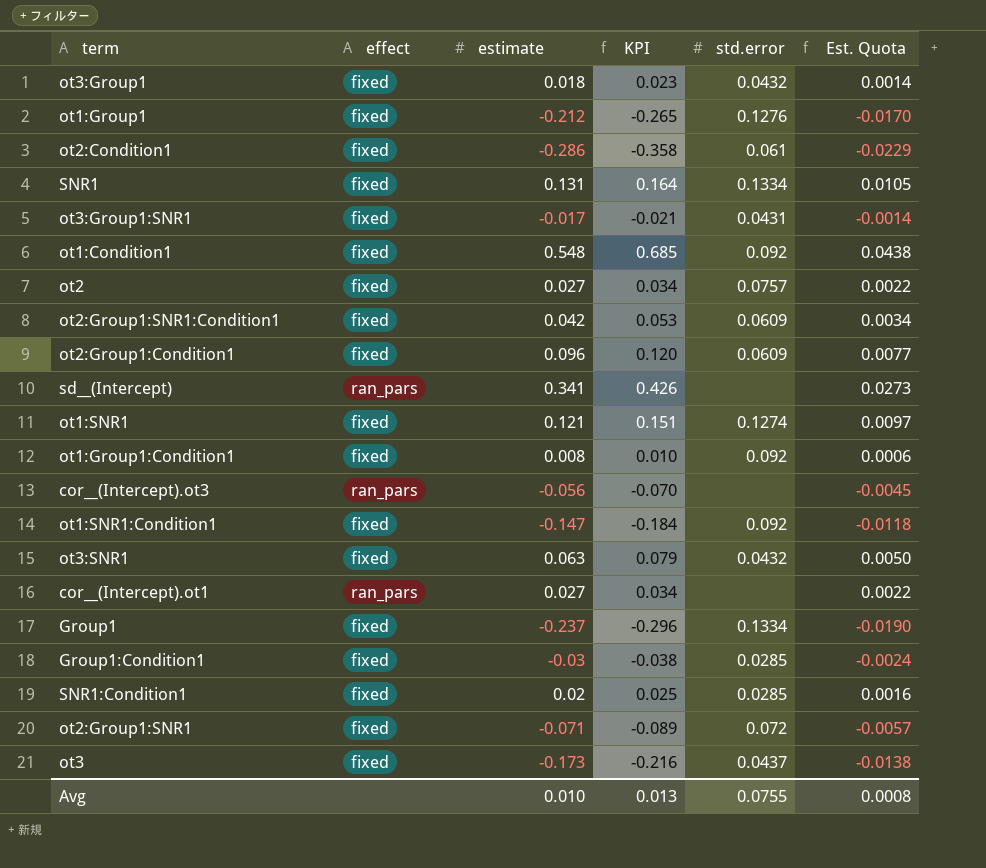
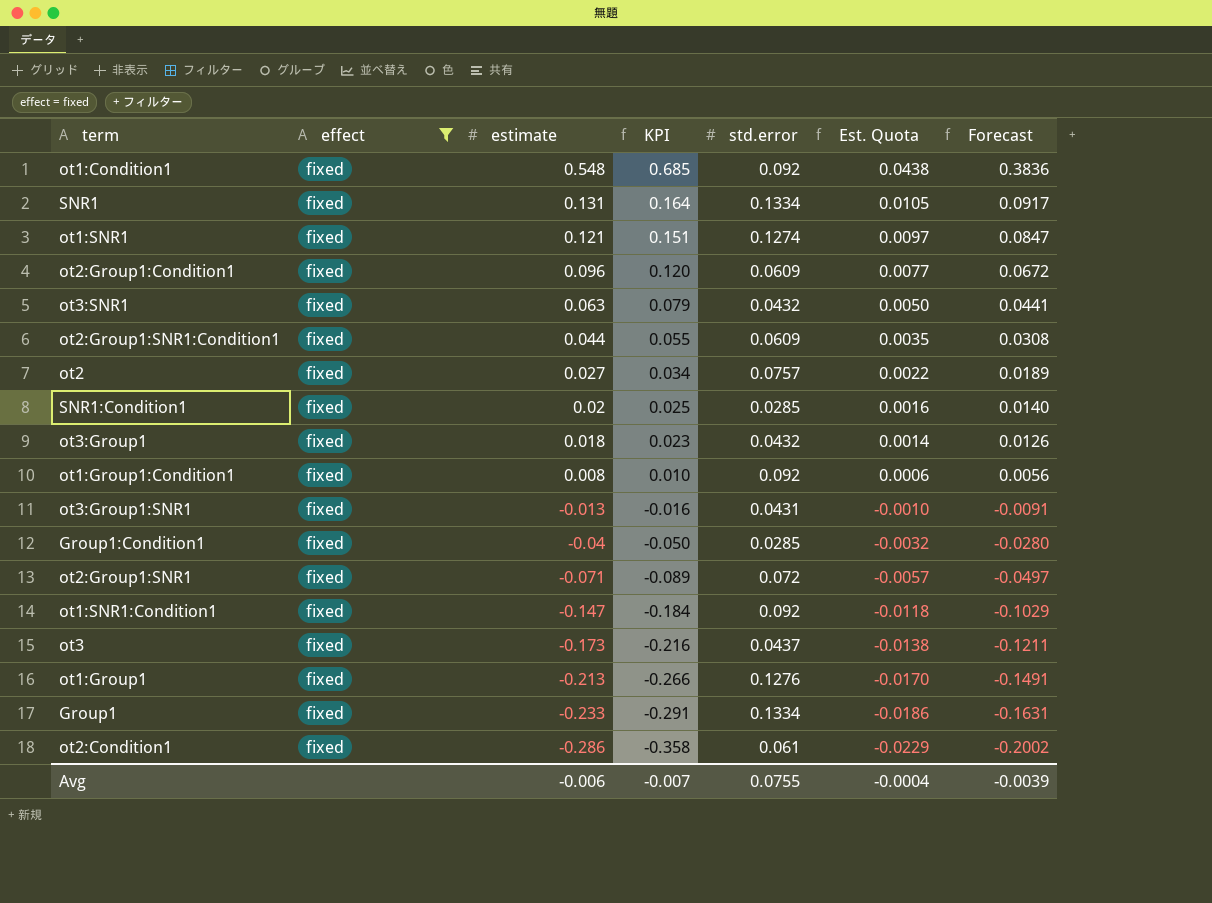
filter: none -> effect = fixed
row order: none -> estimate descending
column Forecast | formula: none -> [estimate] * 0.7
ot2:Group1:SNR1:Condition1 | estimate: 0.042 -> 0.044
ot2:Group1:SNR1:Condition1 | KPI: 0.053 -> 0.055
ot2:Group1:SNR1:Condition1 | Est. Quota: 0.0034 -> 0.0035
ot3:Group1:SNR1 | estimate: -0.017 -> -0.013
ot3:Group1:SNR1 | KPI: -0.021 -> -0.016
ot3:Group1:SNR1 | Est. Quota: -0.0014 -> -0.0010
Group1:Condition1 | estimate: -0.03 -> -0.04
Group1:Condition1 | KPI: -0.038 -> -0.050
Group1:Condition1 | Est. Quota: -0.0024 -> -0.0032
ot1:Group1 | estimate: -0.212 -> -0.213
ot1:Group1 | KPI: -0.265 -> -0.266
Group1 | estimate: -0.237 -> -0.233
Group1 | KPI: -0.296 -> -0.291
Group1 | Est. Quota: -0.0190 -> -0.0186
Avg | estimate: 0.010 -> -0.006
Avg | KPI: 0.013 -> -0.007
Avg | Est. Quota: 0.0008 -> -0.0004

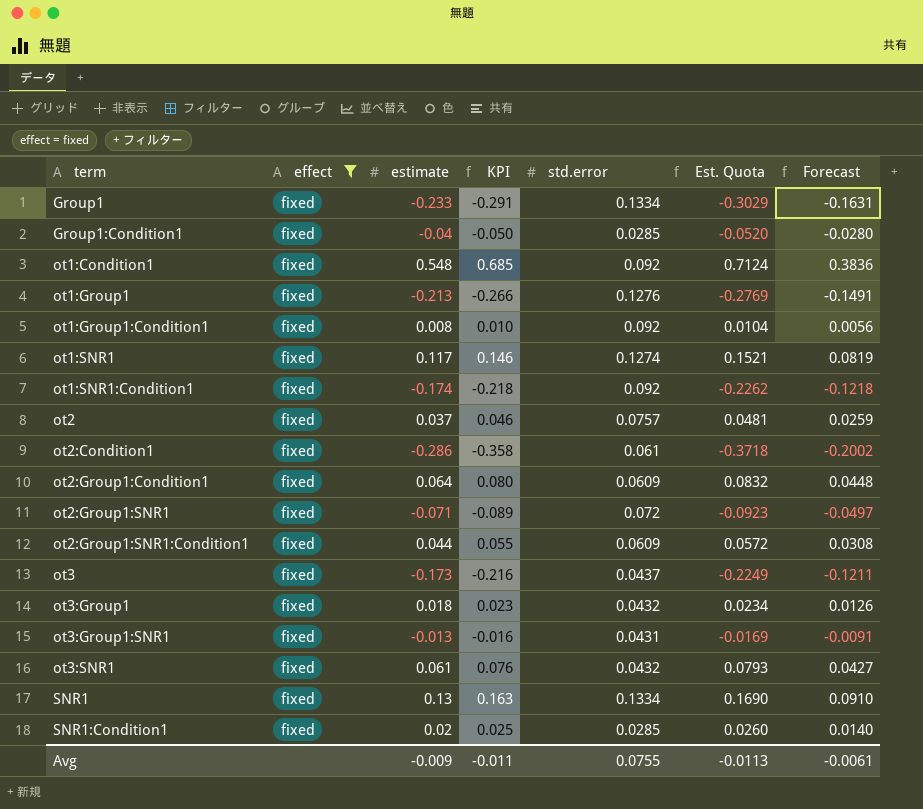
row order: estimate descending -> term ascending
column Est. Quota | formula: [estimate] * 0.08 -> [estimate] * 1.3
ot1:SNR1 | estimate: 0.121 -> 0.117
ot1:SNR1 | KPI: 0.151 -> 0.146
ot1:SNR1 | Forecast: 0.0847 -> 0.0819
ot1:SNR1:Condition1 | estimate: -0.147 -> -0.174
ot1:SNR1:Condition1 | KPI: -0.184 -> -0.218
ot1:SNR1:Condition1 | Forecast: -0.1029 -> -0.1218
ot2 | estimate: 0.027 -> 0.037
ot2 | KPI: 0.034 -> 0.046
ot2 | Forecast: 0.0189 -> 0.0259
ot2:Group1:Condition1 | estimate: 0.096 -> 0.064
ot2:Group1:Condition1 | KPI: 0.120 -> 0.080
ot2:Group1:Condition1 | Forecast: 0.0672 -> 0.0448
ot3:SNR1 | estimate: 0.063 -> 0.061
ot3:SNR1 | KPI: 0.079 -> 0.076
ot3:SNR1 | Forecast: 0.0441 -> 0.0427
SNR1 | estimate: 0.131 -> 0.13
SNR1 | KPI: 0.164 -> 0.163
SNR1 | Forecast: 0.0917 -> 0.0910
Avg | estimate: -0.006 -> -0.009
Avg | KPI: -0.007 -> -0.011
Avg | Est. Quota: -0.0004 -> -0.0113
Avg | Forecast: -0.0039 -> -0.0061

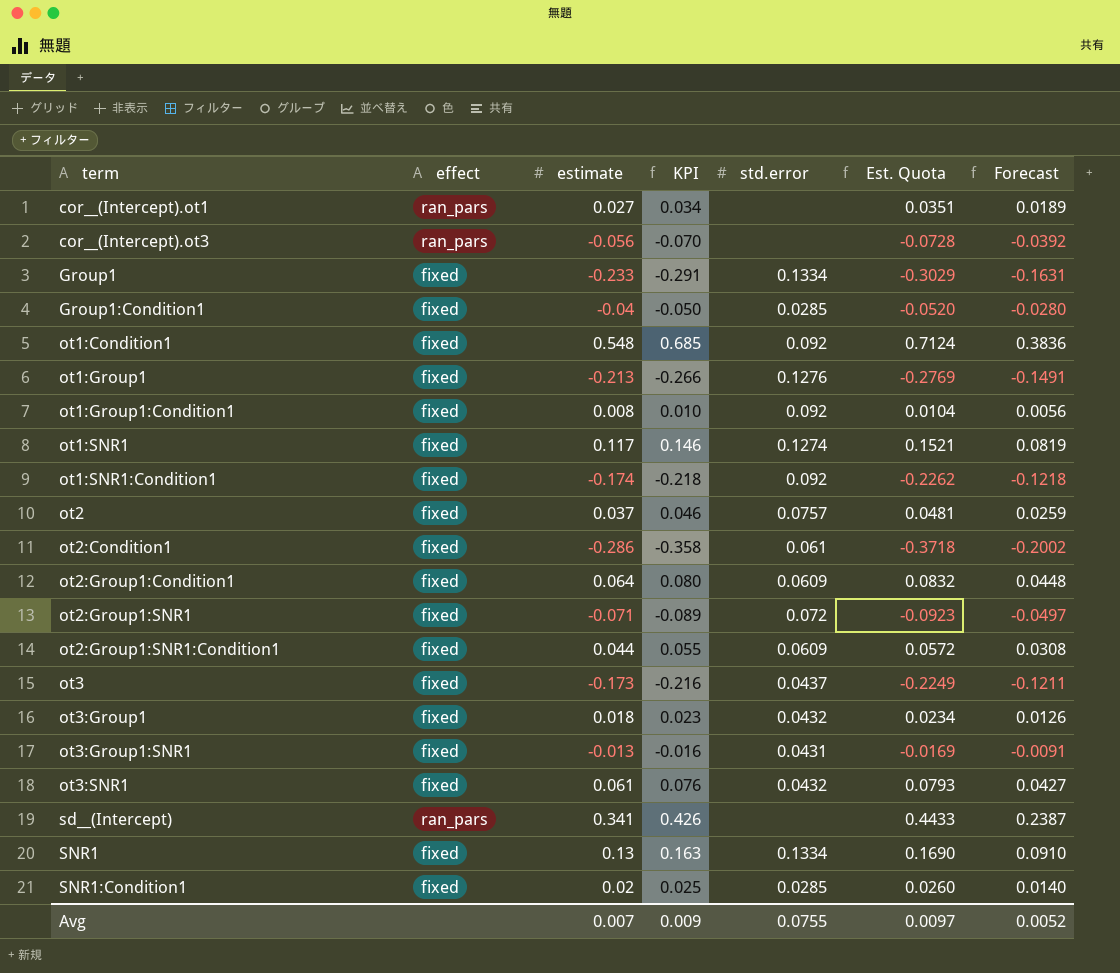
filter: effect = fixed -> none
Avg | estimate: -0.009 -> 0.007
Avg | KPI: -0.011 -> 0.009
Avg | Est. Quota: -0.0113 -> 0.0097
Avg | Forecast: -0.0061 -> 0.0052

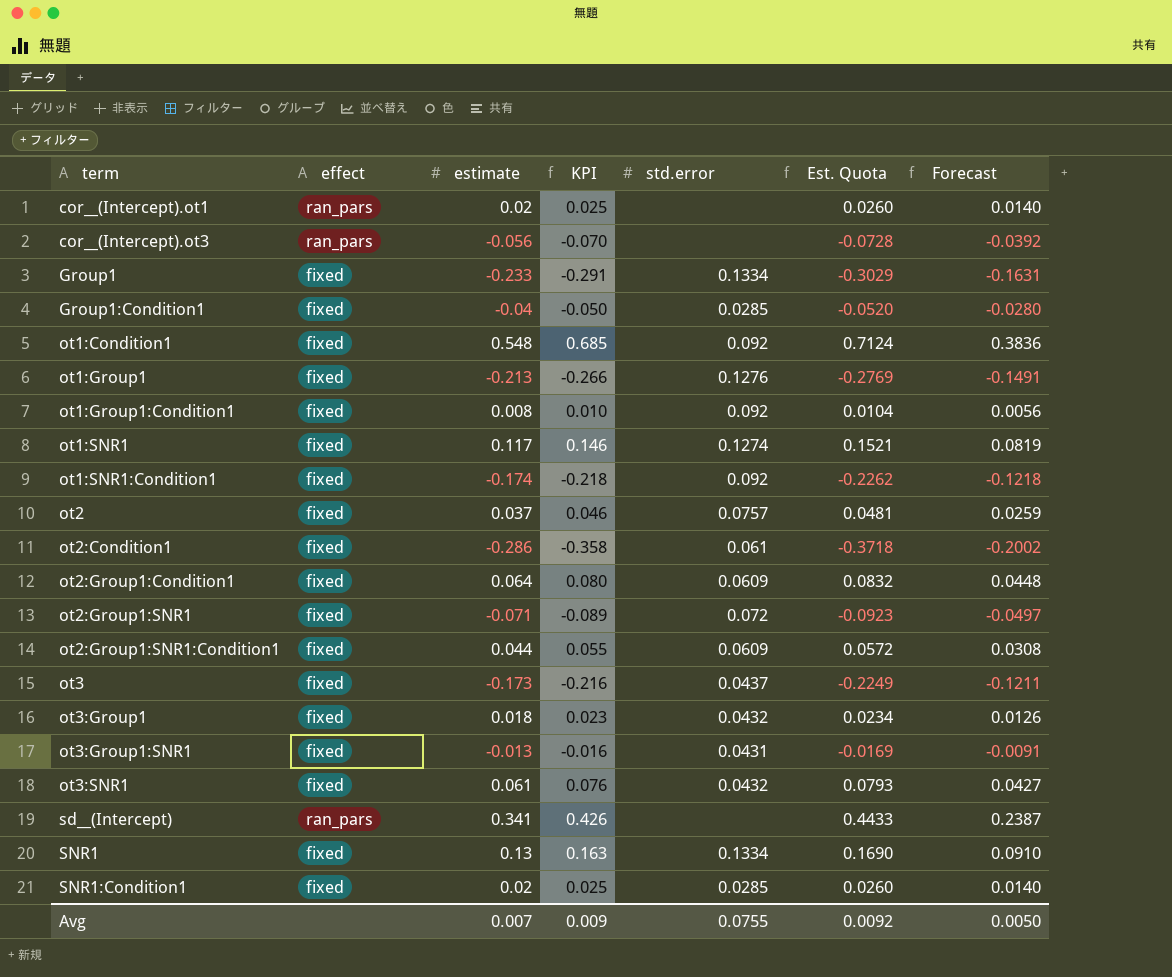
cor__(Intercept).ot1 | estimate: 0.027 -> 0.02
cor__(Intercept).ot1 | KPI: 0.034 -> 0.025
cor__(Intercept).ot1 | Est. Quota: 0.0351 -> 0.0260
cor__(Intercept).ot1 | Forecast: 0.0189 -> 0.0140
Avg | Est. Quota: 0.0097 -> 0.0092
Avg | Forecast: 0.0052 -> 0.0050

